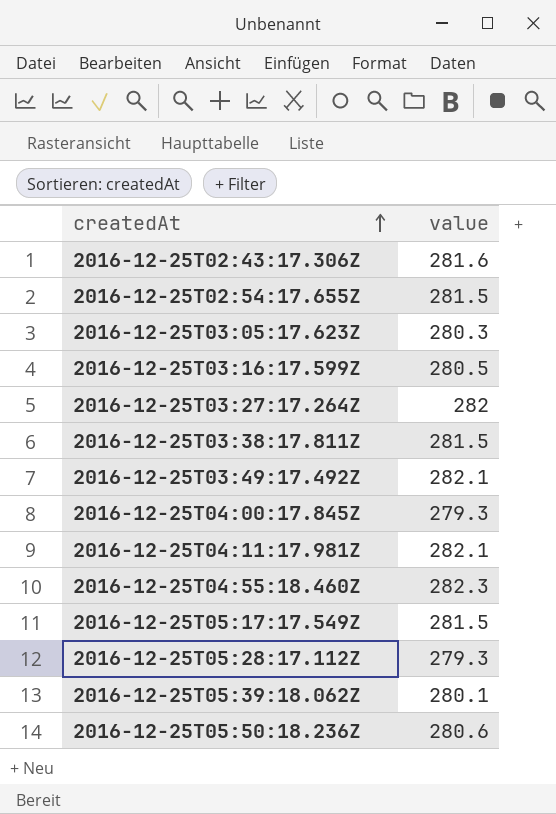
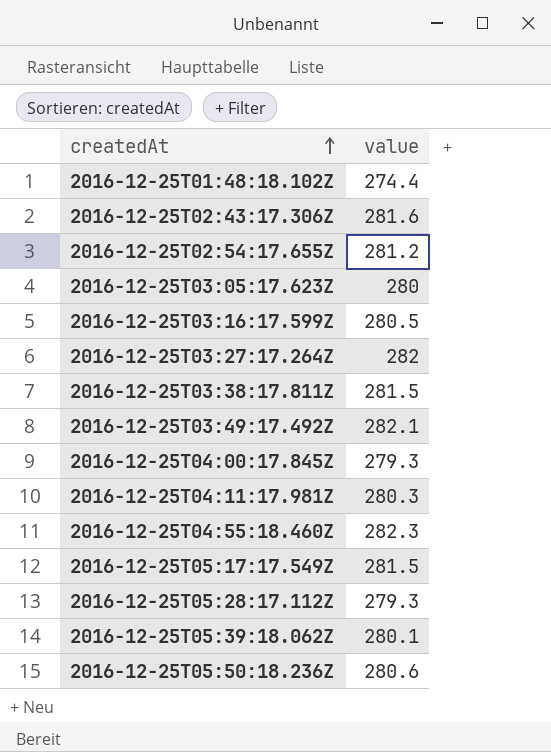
row 2016-12-25T01:48:18.102Z: none -> 274.4
2016-12-25T02:54:17.655Z | value: 281.5 -> 281.2
2016-12-25T03:05:17.623Z | value: 280.3 -> 280
2016-12-25T04:11:17.981Z | value: 282.1 -> 280.3

